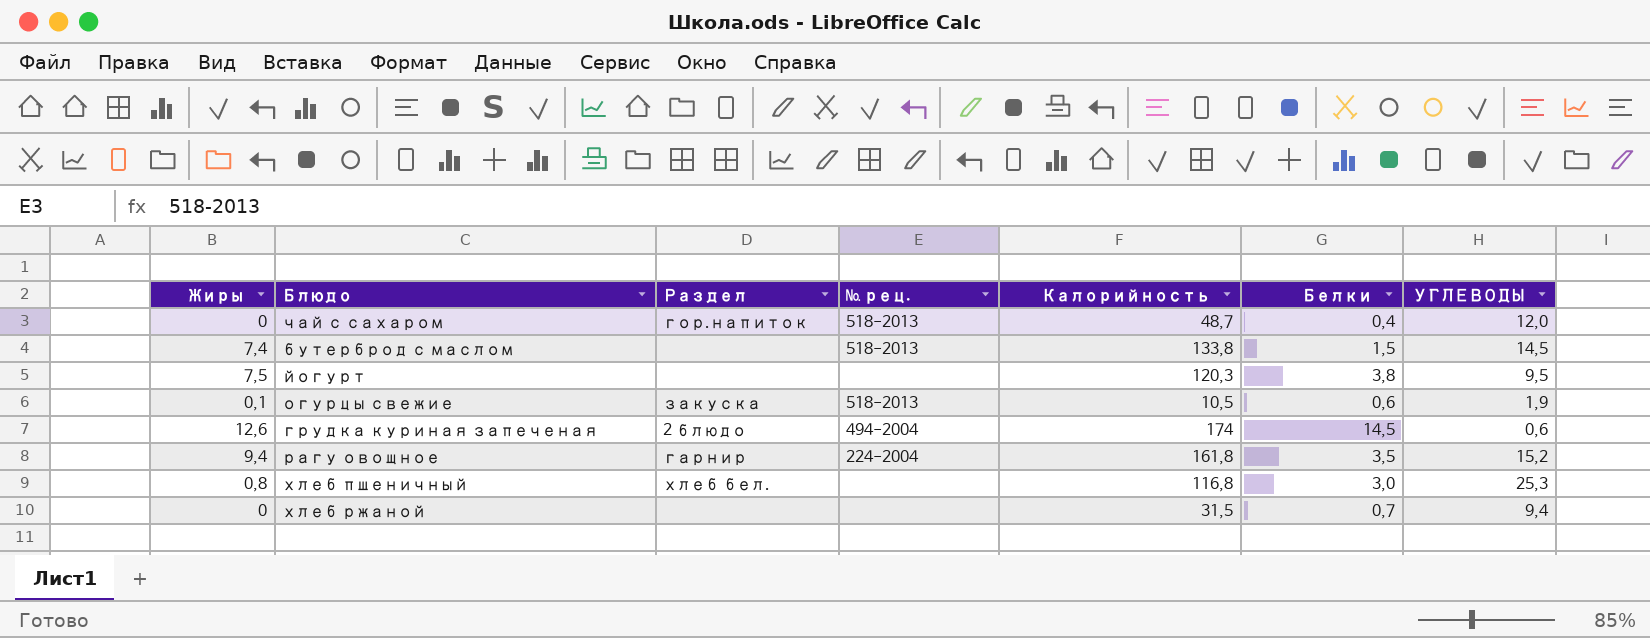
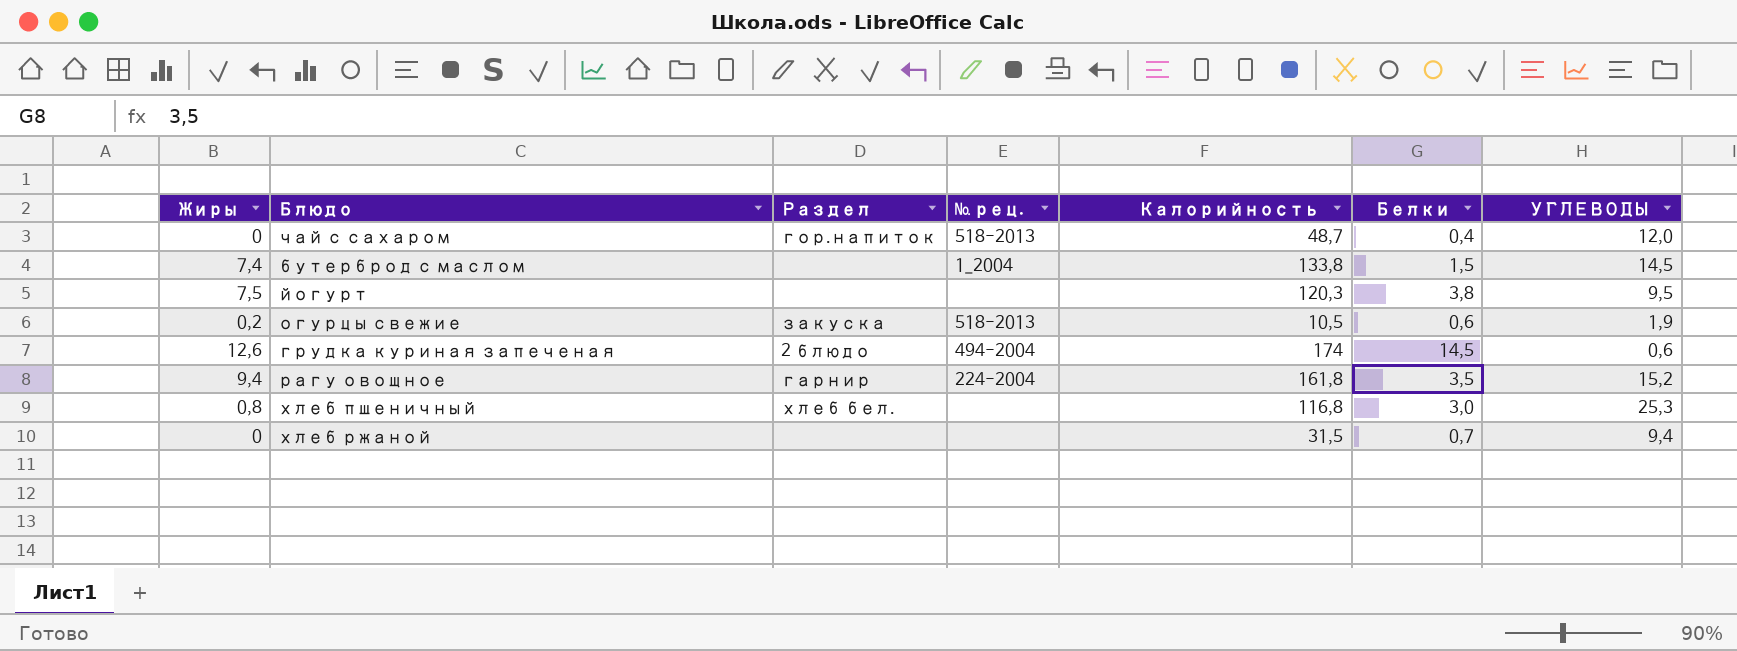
бутерброд с маслом | № рец.: 518-2013 -> 1_2004
огурцы свежие | Жиры: 0,1 -> 0,2

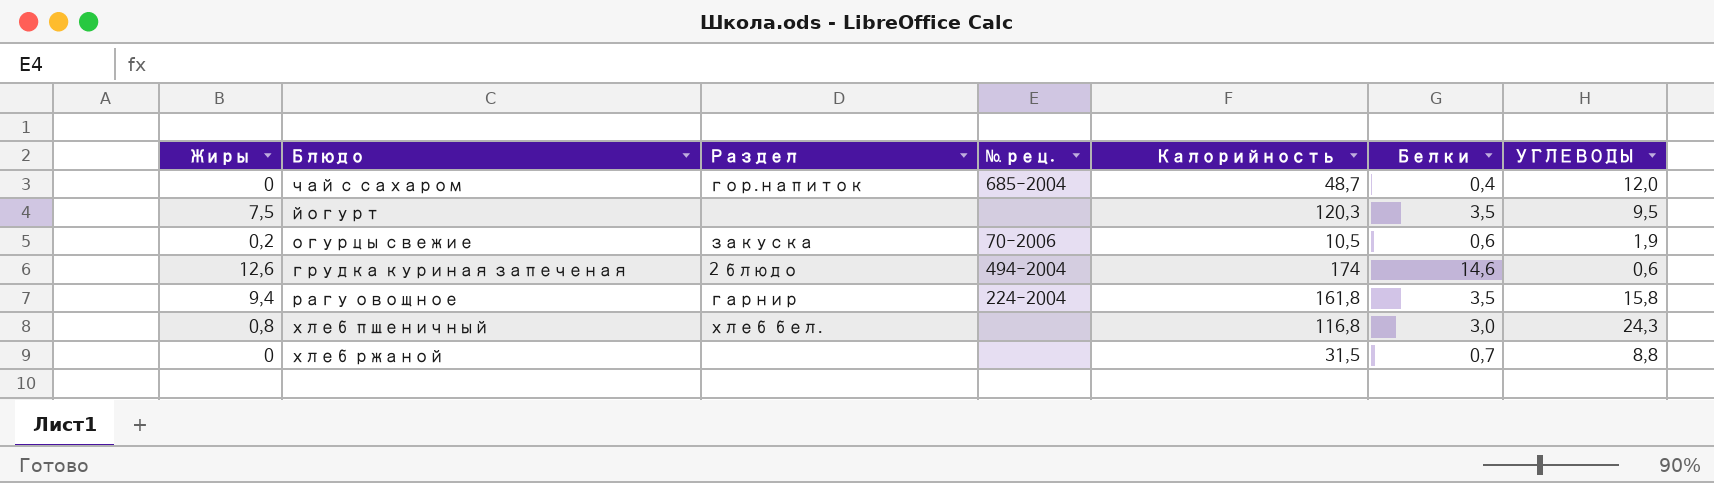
row бутерброд с маслом: 7,4 | none | 1_2004 | 133,8 | 1,5 | 14,5 -> none
чай с сахаром | № рец.: 518-2013 -> 685-2004
йогурт | Белки: 3,8 -> 3,5
огурцы свежие | № рец.: 518-2013 -> 70-2006
грудка куриная запеченая | Белки: 14,5 -> 14,6
рагу овощное | УГЛЕВОДЫ: 15,2 -> 15,8
хлеб пшеничный | УГЛЕВОДЫ: 25,3 -> 24,3
хлеб ржаной | УГЛЕВОДЫ: 9,4 -> 8,8

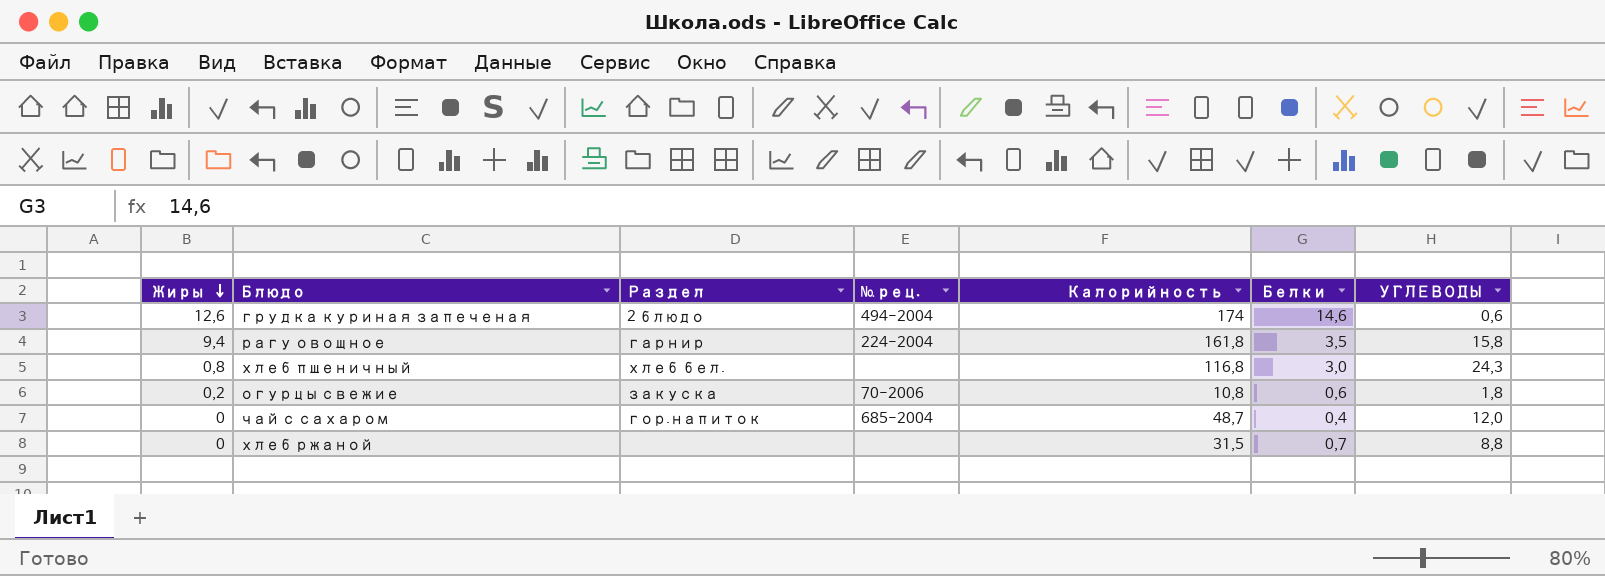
row order: none -> Жиры descending
row йогурт: 7,5 | none | none | 120,3 | 3,5 | 9,5 -> none
огурцы свежие | Калорийность: 10,5 -> 10,8
огурцы свежие | УГЛЕВОДЫ: 1,9 -> 1,8

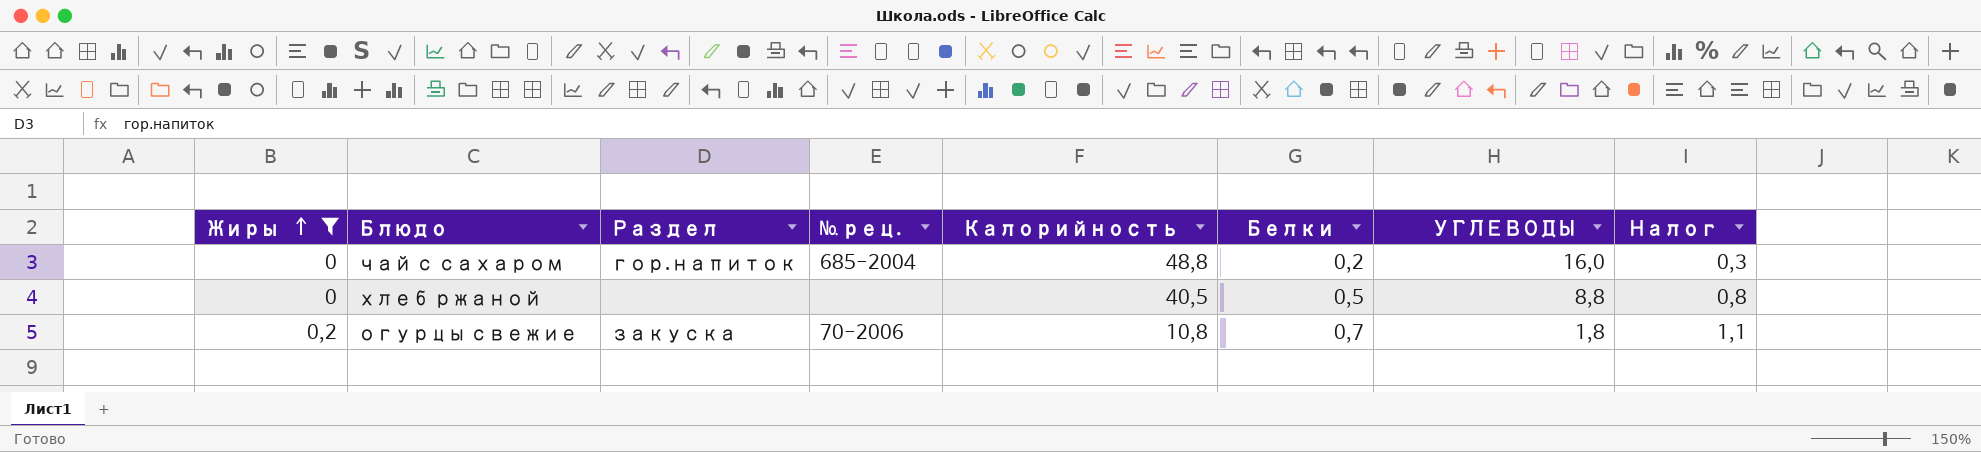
filter: none -> Жиры <= 0,2
row order: Жиры descending -> Жиры ascending
column Налог | formula: none -> [Белки] * 1,5
чай с сахаром | Калорийность: 48,7 -> 48,8
чай с сахаром | Белки: 0,4 -> 0,2
чай с сахаром | УГЛЕВОДЫ: 12,0 -> 16,0
хлеб ржаной | Калорийность: 31,5 -> 40,5
хлеб ржаной | Белки: 0,7 -> 0,5
огурцы свежие | Белки: 0,6 -> 0,7

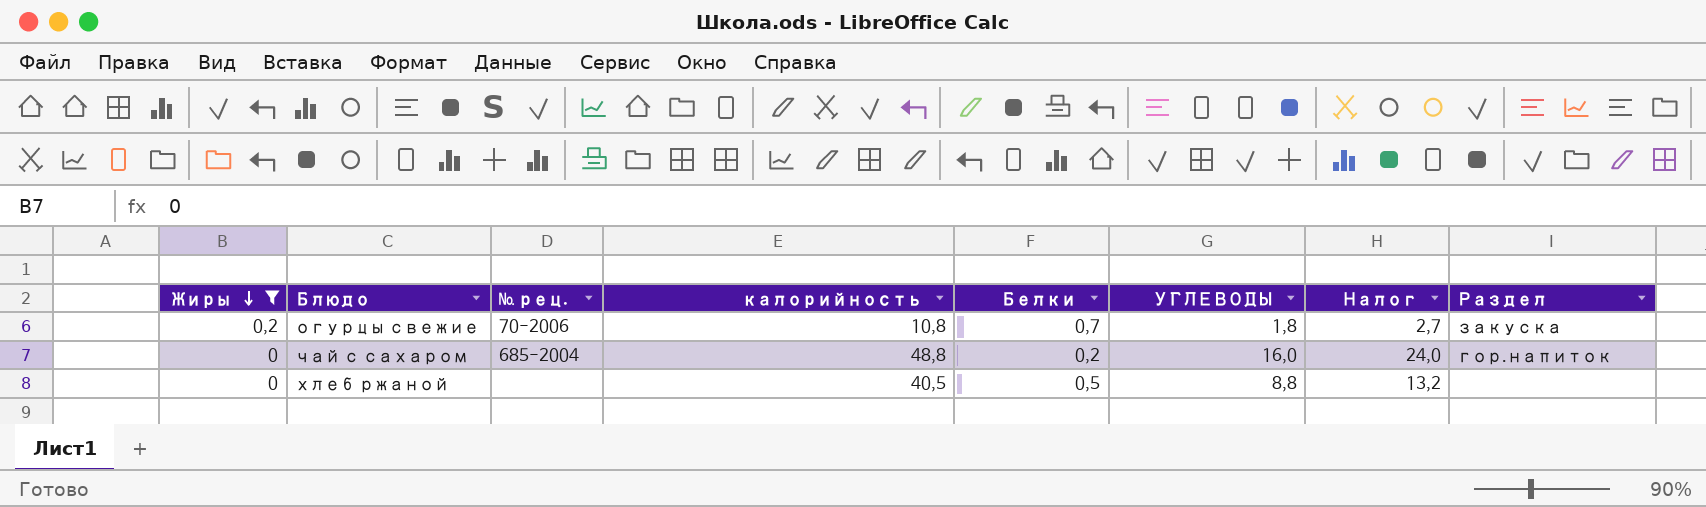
row order: Жиры ascending -> Жиры descending
column name: Калорийность -> калорийность
column Налог | formula: [Белки] * 1,5 -> [УГЛЕВОДЫ] * 1,5
column Раздел | position: 3 -> 8

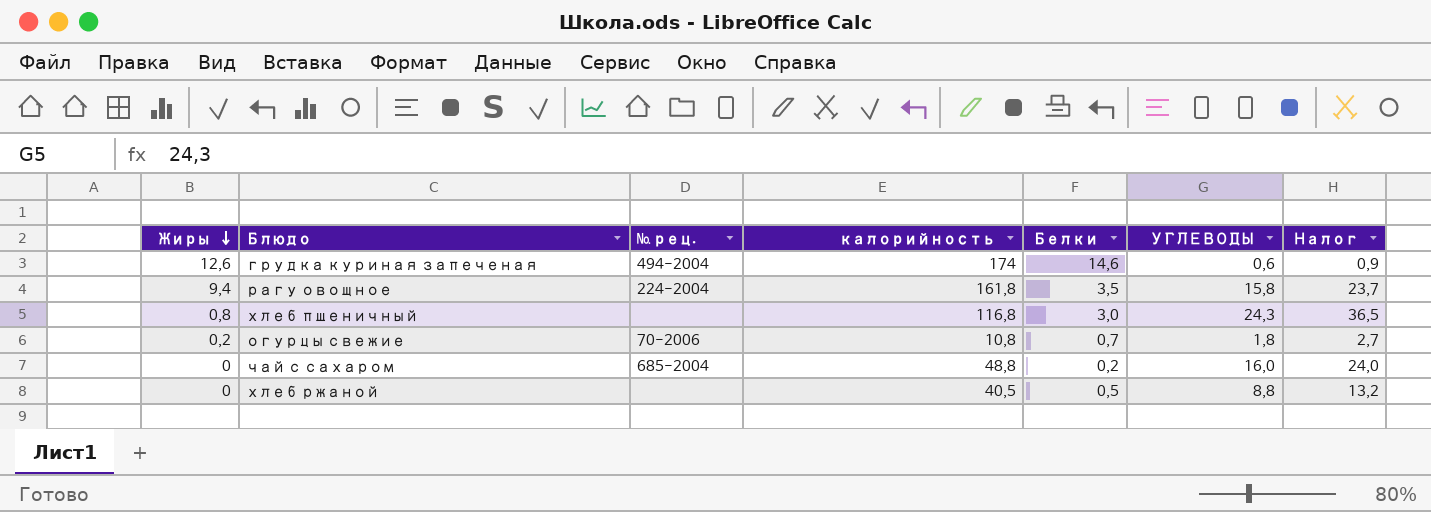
filter: Жиры <= 0,2 -> none
column Раздел | position: 8 -> none

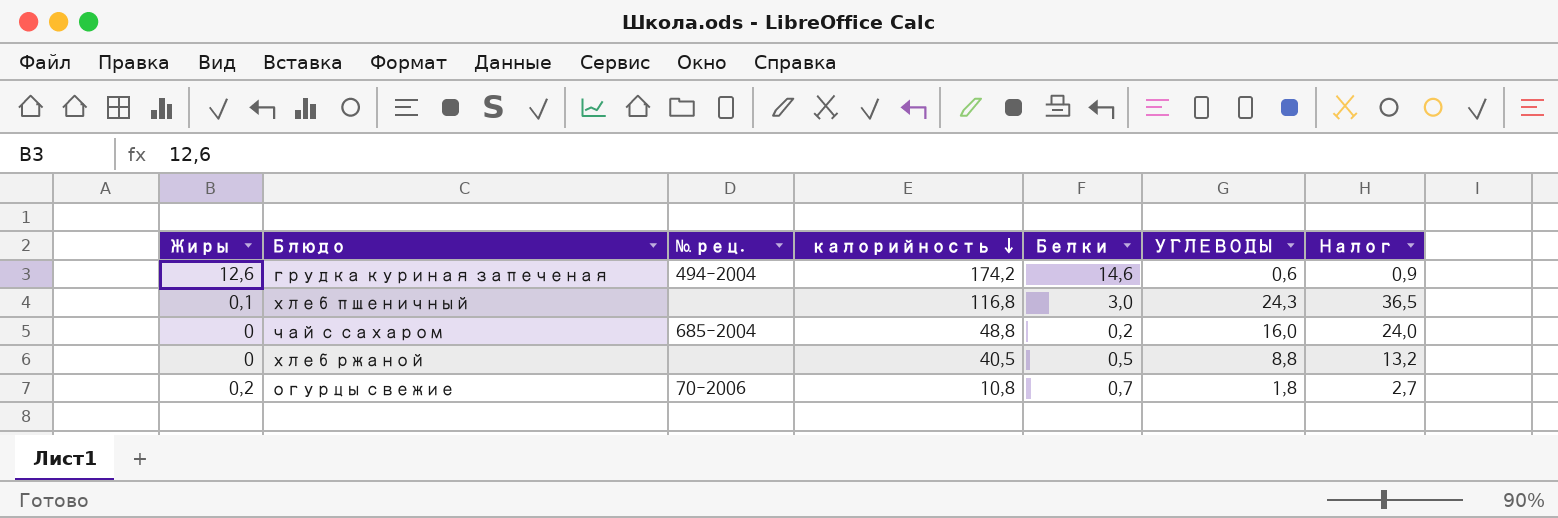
row order: Жиры descending -> калорийность descending
row рагу овощное: 9,4 | 224-2004 | 161,8 | 3,5 | 15,8 | 23,7 -> none
грудка куриная запеченая | калорийность: 174 -> 174,2
хлеб пшеничный | Жиры: 0,8 -> 0,1

